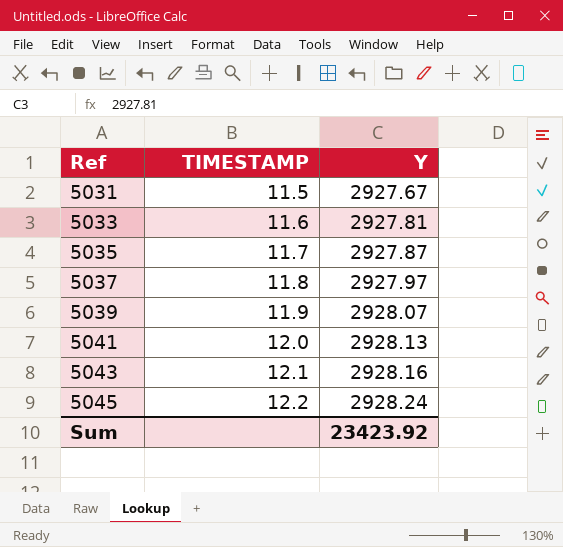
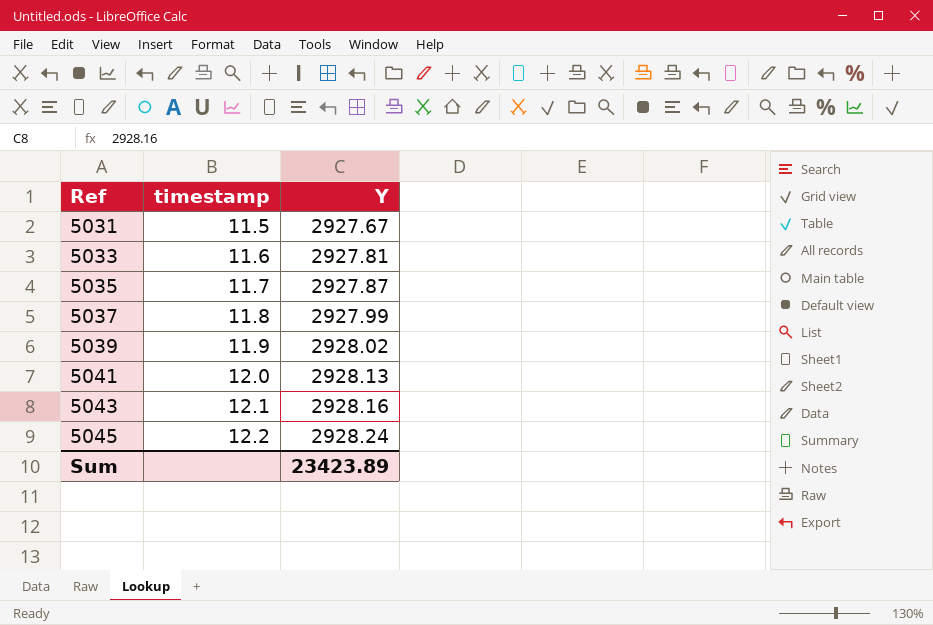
column name: TIMESTAMP -> timestamp
5037 | Y: 2927.97 -> 2927.99
5039 | Y: 2928.07 -> 2928.02
Sum | Y: 23423.92 -> 23423.89

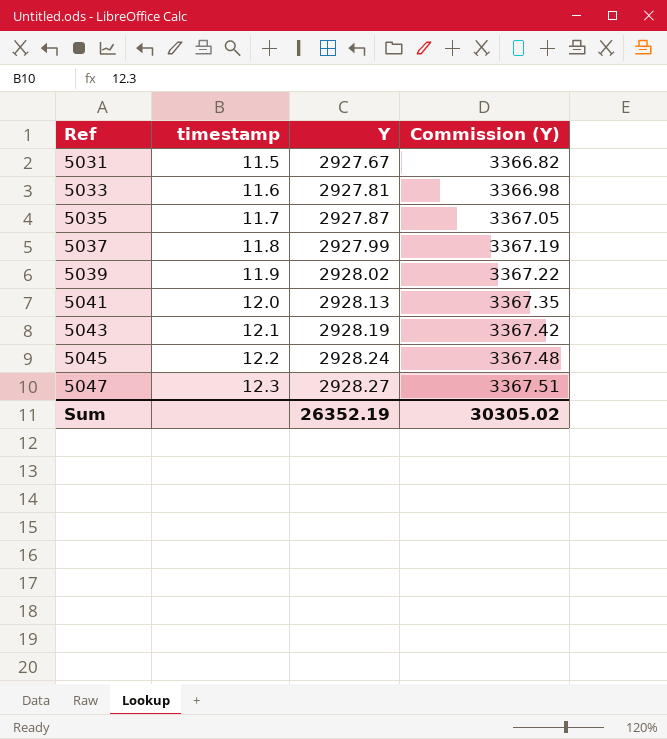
column Commission (Y) | formula: none -> [Y] * 1.15
5043 | Y: 2928.16 -> 2928.19
row 5047: none -> 12.3 | 2928.27 | 3367.51
Sum | Y: 23423.89 -> 26352.19

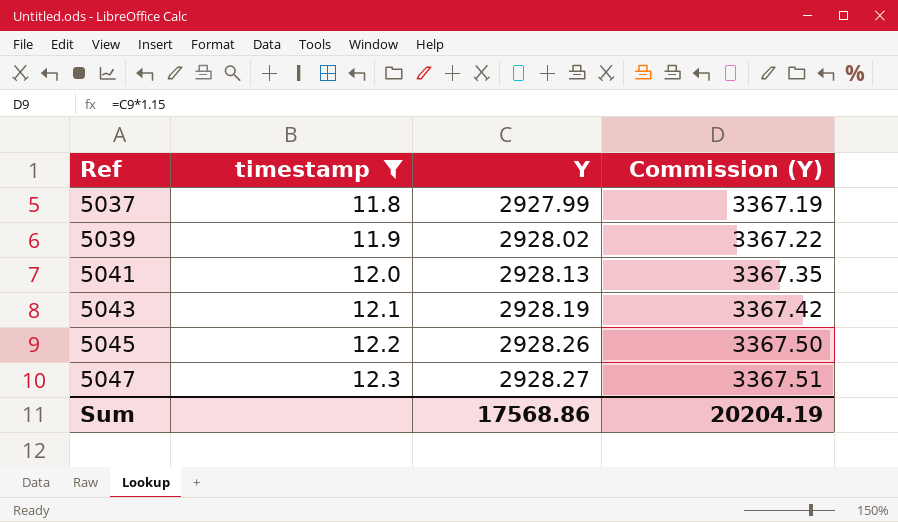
filter: none -> timestamp >= 11.8
5045 | Y: 2928.24 -> 2928.26
5045 | Commission (Y): 3367.48 -> 3367.50
Sum | Y: 26352.19 -> 17568.86
Sum | Commission (Y): 30305.02 -> 20204.19

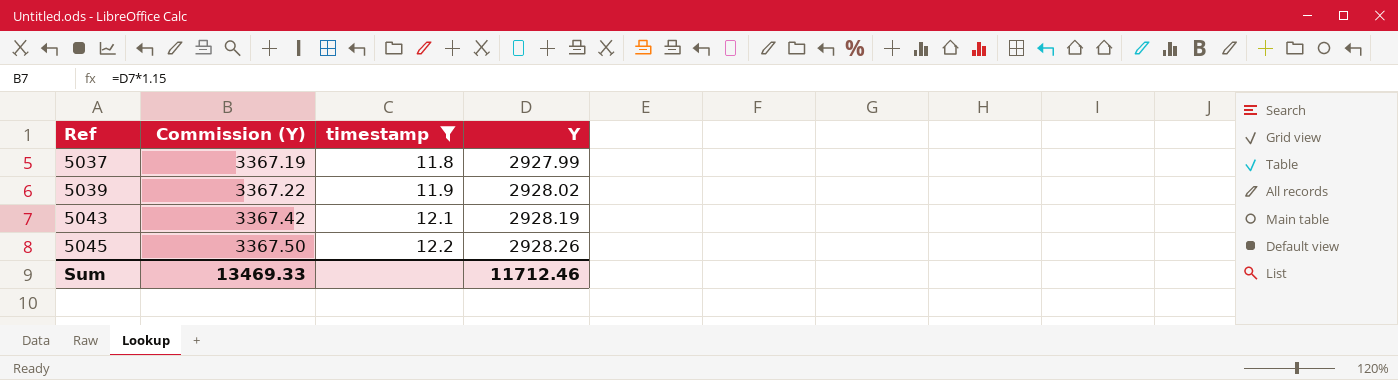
column Commission (Y) | position: 4 -> 2
row 5041: 12.0 | 2928.13 | 3367.35 -> none
row 5047: 12.3 | 2928.27 | 3367.51 -> none
Sum | Commission (Y): 20204.19 -> 13469.33
Sum | Y: 17568.86 -> 11712.46

